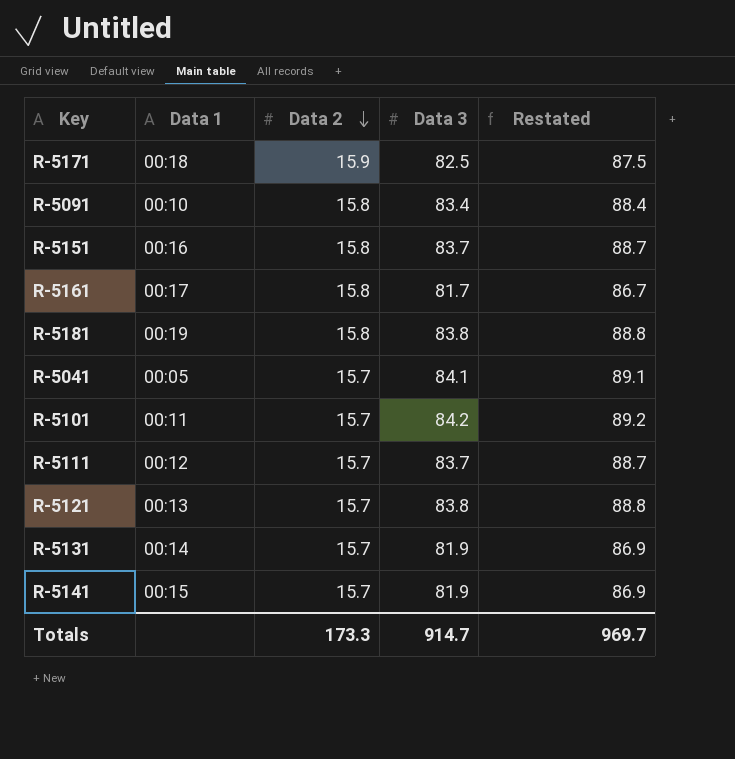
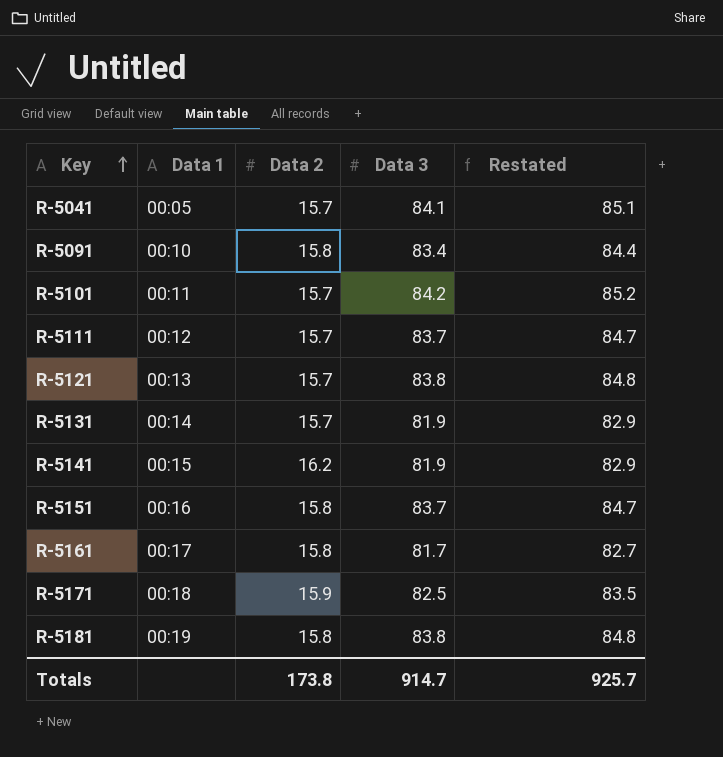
row order: Data 2 descending -> Key ascending
column Restated | formula: [Data 3] + 5 -> [Data 3] + 1
R-5141 | Data 2: 15.7 -> 16.2
Totals | Data 2: 173.3 -> 173.8
Totals | Restated: 969.7 -> 925.7

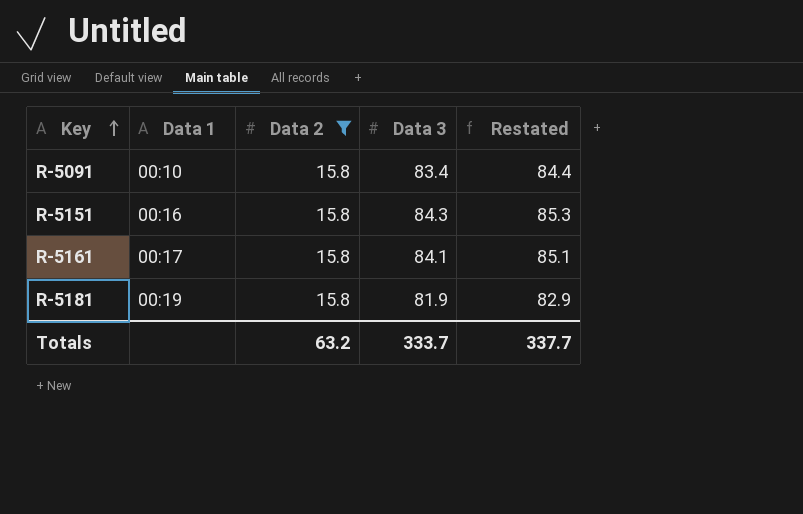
filter: none -> Data 2 = 15.8
R-5151 | Data 3: 83.7 -> 84.3
R-5151 | Restated: 84.7 -> 85.3
R-5161 | Data 3: 81.7 -> 84.1
R-5161 | Restated: 82.7 -> 85.1
R-5181 | Data 3: 83.8 -> 81.9
R-5181 | Restated: 84.8 -> 82.9
Totals | Data 2: 173.8 -> 63.2
Totals | Data 3: 914.7 -> 333.7
Totals | Restated: 925.7 -> 337.7

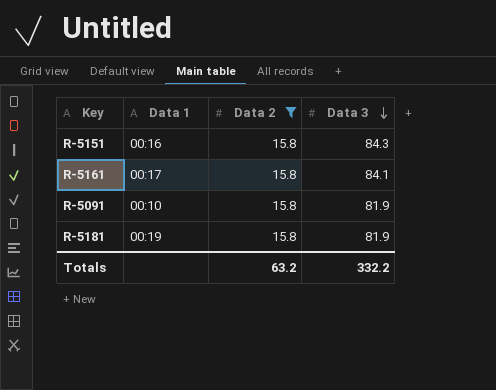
row order: Key ascending -> Data 3 descending
column Restated | formula: [Data 3] + 1 -> none
R-5091 | Data 3: 83.4 -> 81.9
Totals | Data 3: 333.7 -> 332.2

